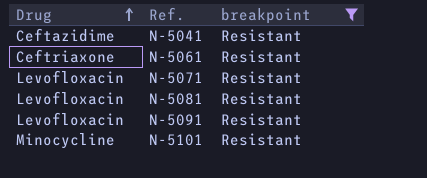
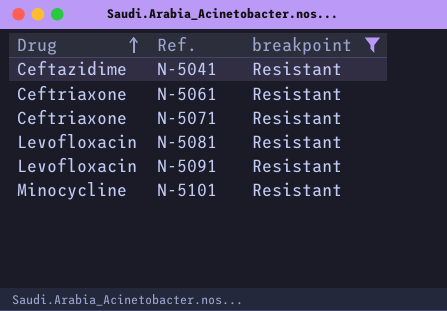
N-5071 | Drug: Levofloxacin -> Ceftriaxone

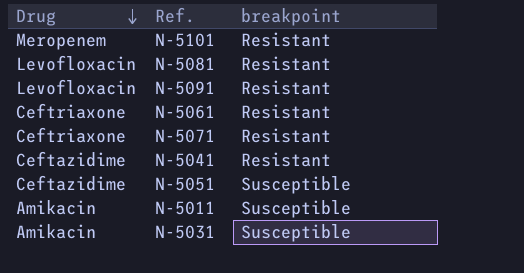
filter: breakpoint = Resistant -> none
row order: Drug ascending -> Drug descending
N-5101 | Drug: Minocycline -> Meropenem

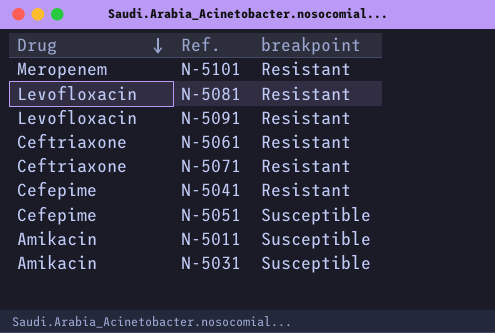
N-5041 | Drug: Ceftazidime -> Cefepime
N-5051 | Drug: Ceftazidime -> Cefepime

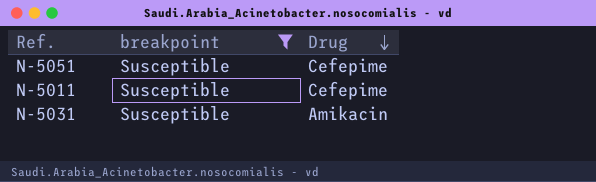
filter: none -> breakpoint = Susceptible
column Drug | position: 1 -> 3
N-5011 | Drug: Amikacin -> Cefepime

